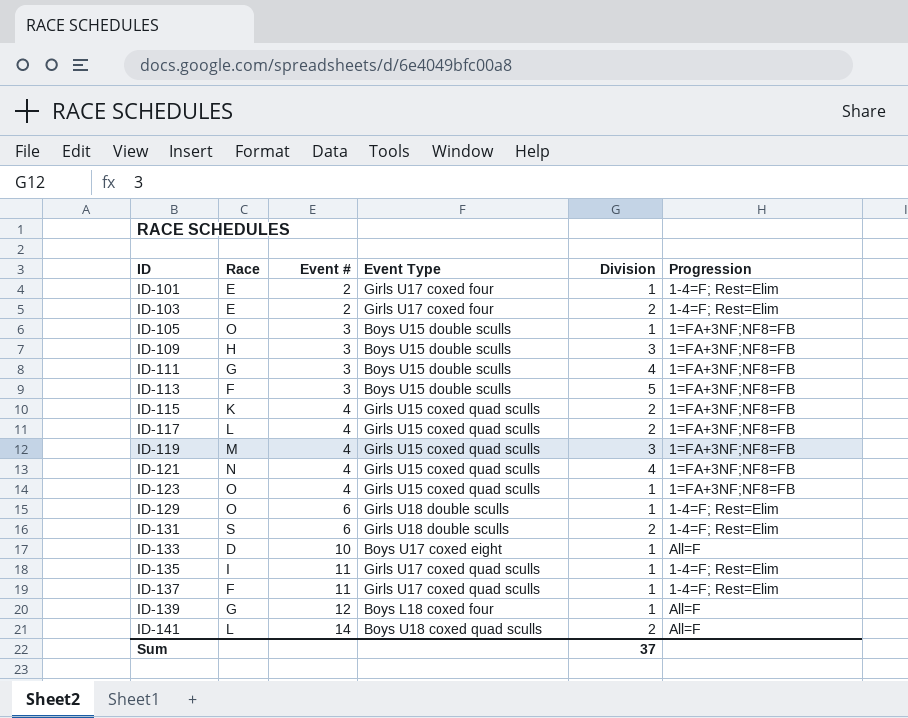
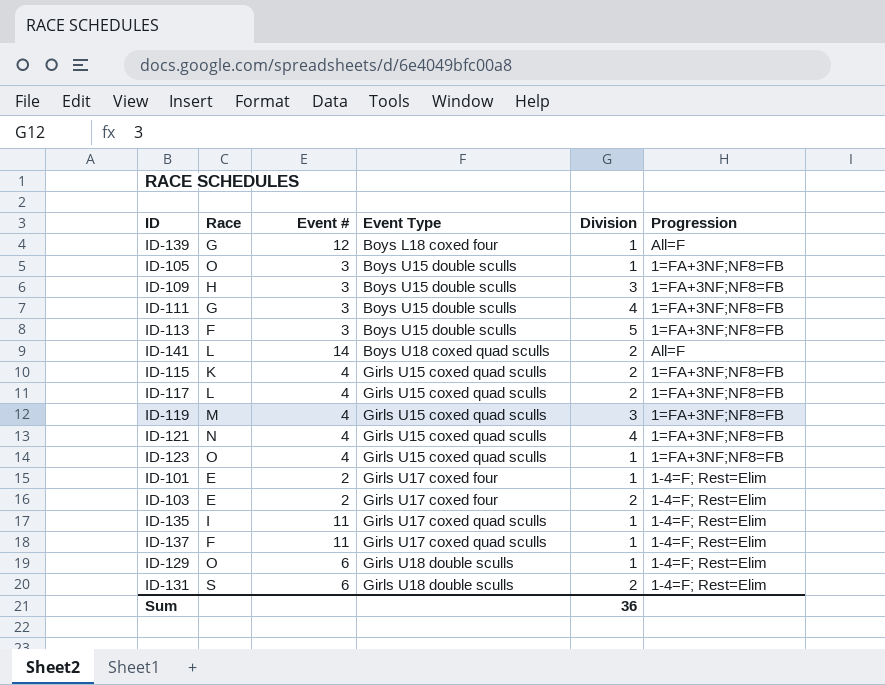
row order: ID ascending -> Event Type ascending
row ID-133: D | 10 | Boys U17 coxed eight | 1 | All=F -> none
Sum | Division: 37 -> 36

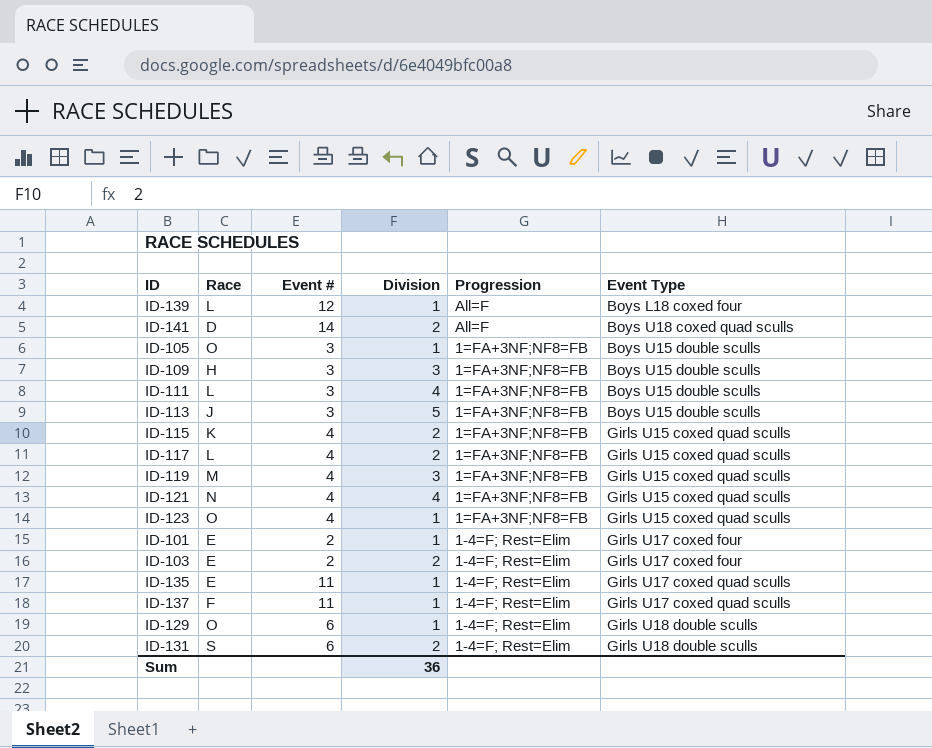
row order: Event Type ascending -> Progression descending
column Event Type | position: 4 -> 6
ID-139 | Race: G -> L
ID-141 | Race: L -> D
ID-111 | Race: G -> L
ID-113 | Race: F -> J
ID-135 | Race: I -> E

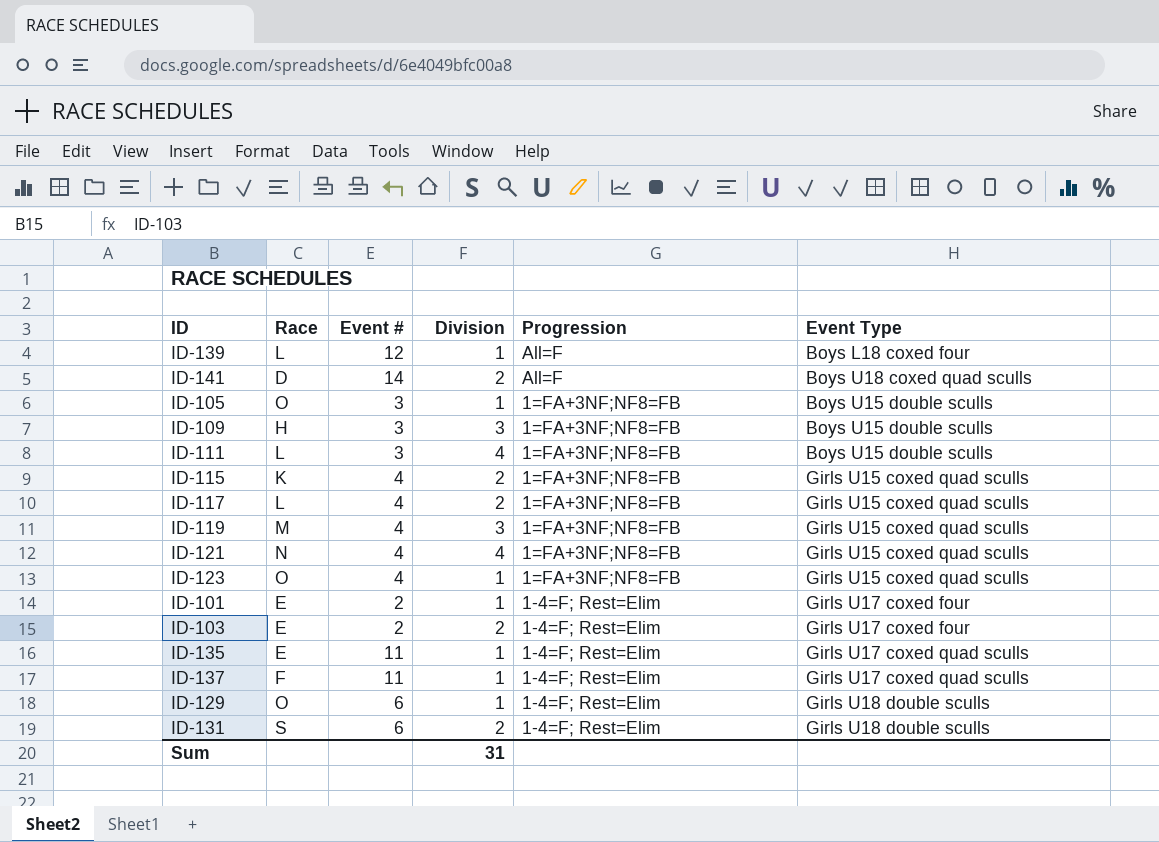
row ID-113: J | 3 | 5 | 1=FA+3NF;NF8=FB | Boys U15 double sculls -> none
Sum | Division: 36 -> 31

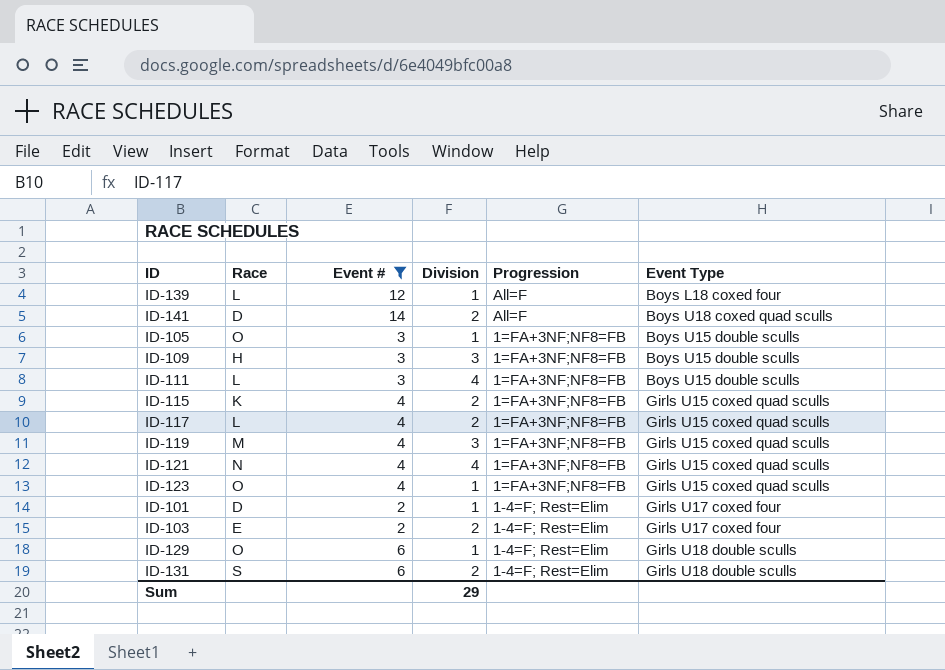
filter: none -> Event # != 11
ID-101 | Race: E -> D
Sum | Division: 31 -> 29

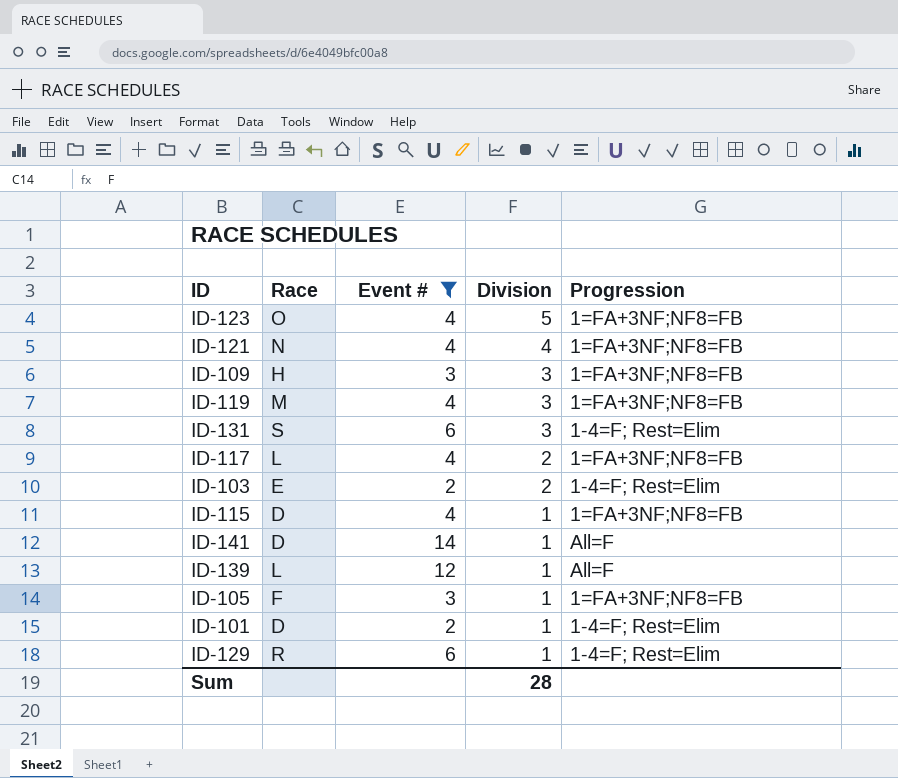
row order: Progression descending -> Division descending
column Event Type | position: 6 -> none
row ID-111: L | 3 | 4 | 1=FA+3NF;NF8=FB | Boys U15 double sculls -> none
ID-123 | Division: 1 -> 5
ID-131 | Division: 2 -> 3
ID-115 | Race: K -> D
ID-115 | Division: 2 -> 1
ID-141 | Division: 2 -> 1
ID-105 | Race: O -> F
ID-129 | Race: O -> R
Sum | Division: 29 -> 28

